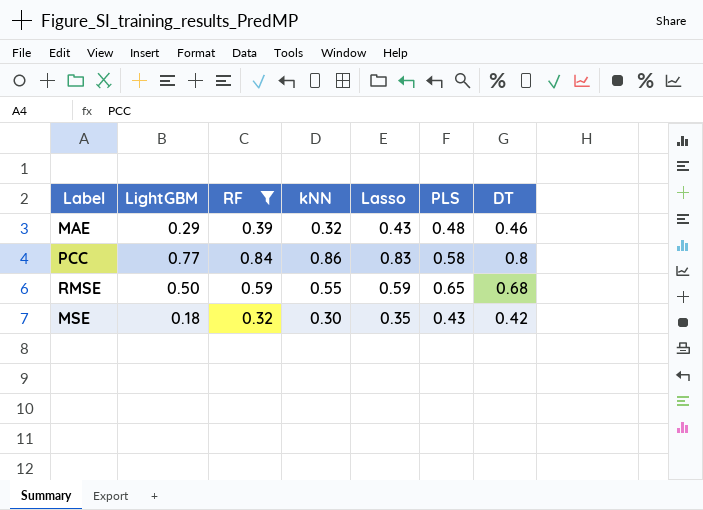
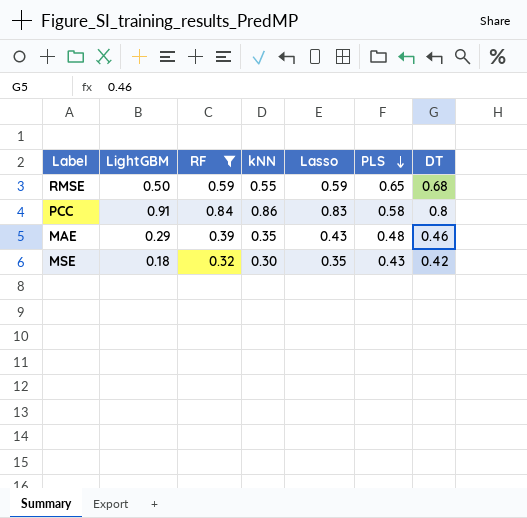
row order: none -> PLS descending
PCC | LightGBM: 0.77 -> 0.91
MAE | kNN: 0.32 -> 0.35

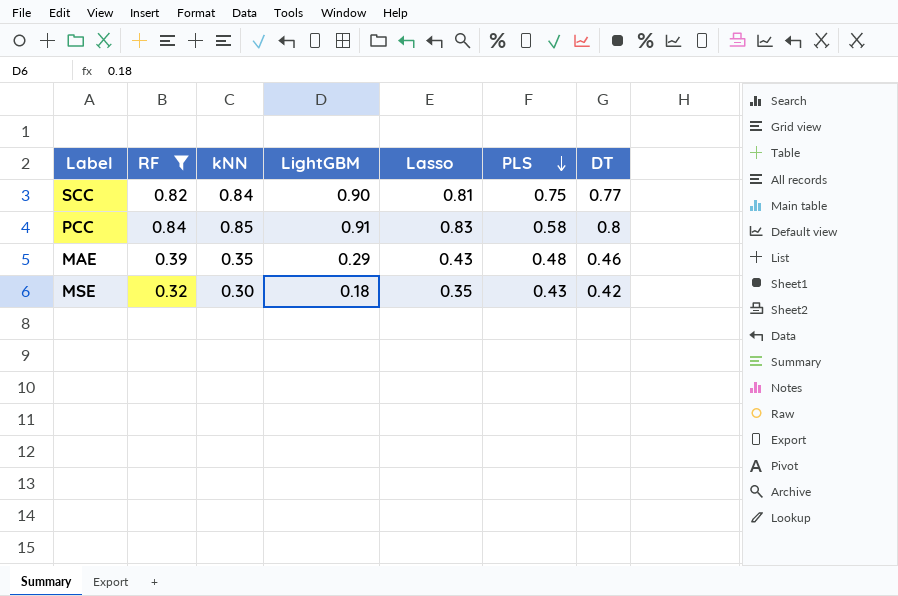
column LightGBM | position: 2 -> 4
row RMSE: 0.50 | 0.59 | 0.55 | 0.59 | 0.65 | 0.68 -> none
row SCC: none -> 0.82 | 0.84 | 0.90 | 0.81 | 0.75 | 0.77
PCC | kNN: 0.86 -> 0.85

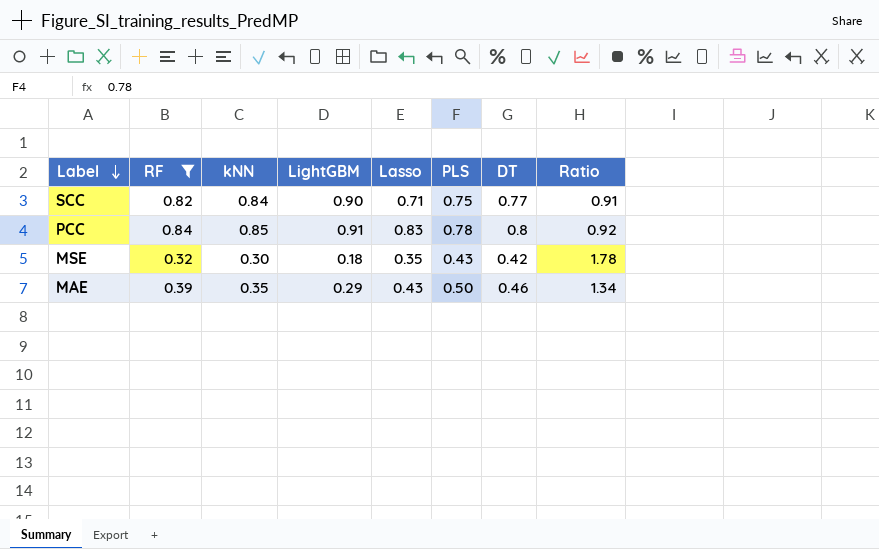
row order: PLS descending -> Label descending
column Ratio | formula: none -> [RF] / [LightGBM]
SCC | Lasso: 0.81 -> 0.71
PCC | PLS: 0.58 -> 0.78
MAE | PLS: 0.48 -> 0.50

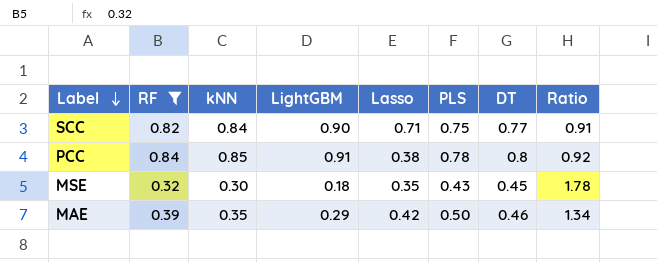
PCC | Lasso: 0.83 -> 0.38
MSE | DT: 0.42 -> 0.45
MAE | Lasso: 0.43 -> 0.42

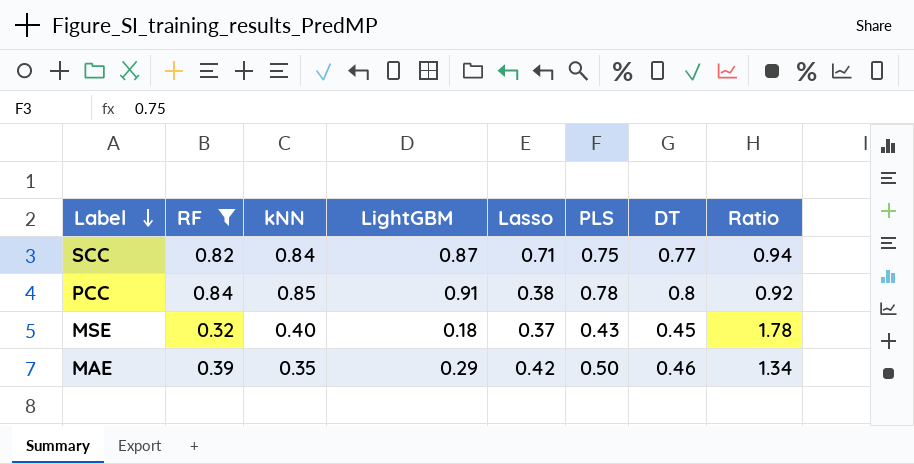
SCC | LightGBM: 0.90 -> 0.87
SCC | Ratio: 0.91 -> 0.94
MSE | kNN: 0.30 -> 0.40
MSE | Lasso: 0.35 -> 0.37

